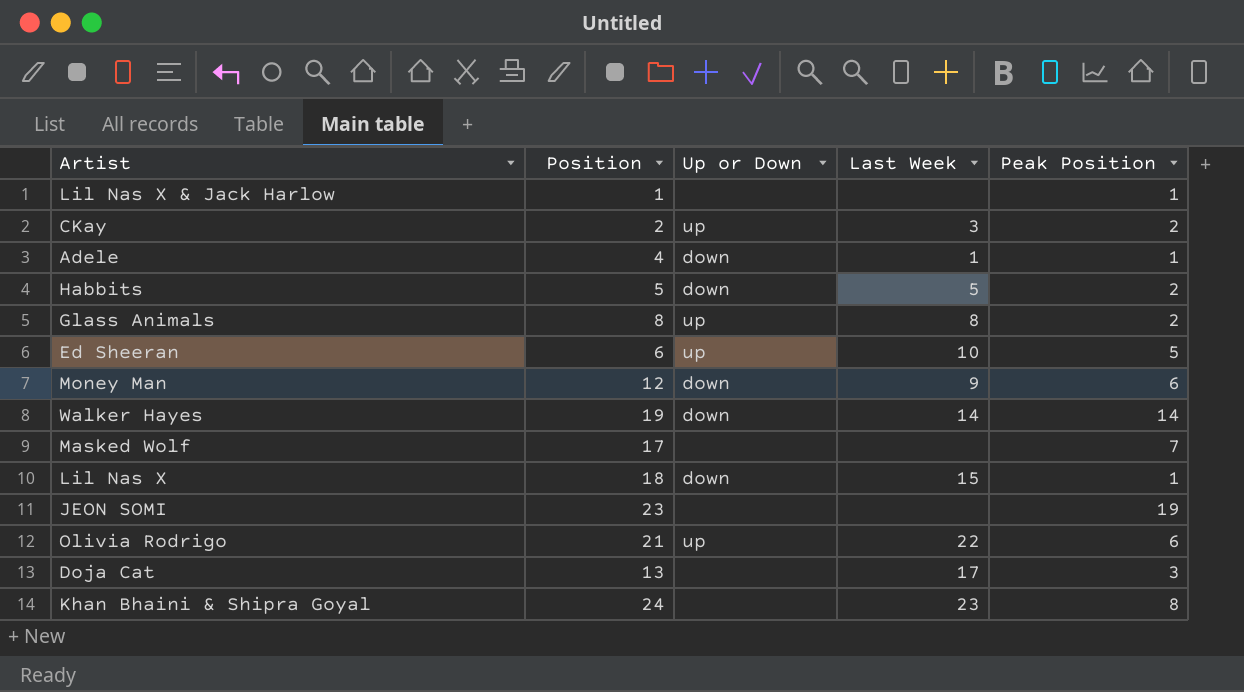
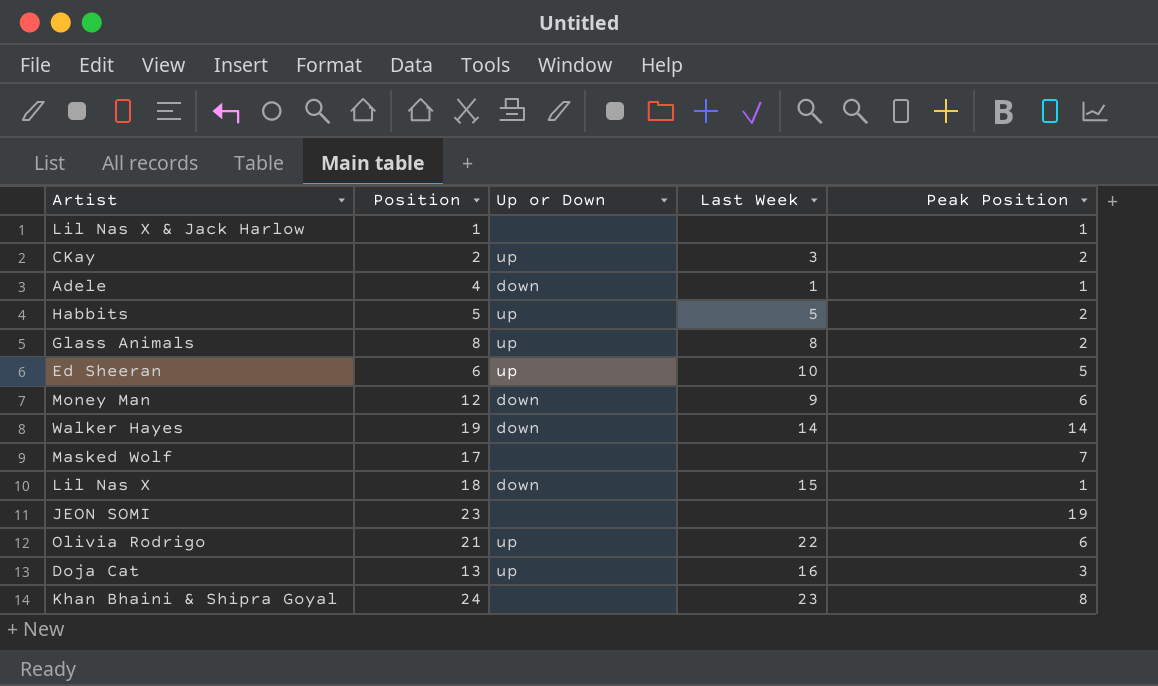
Habbits | Up or Down: down -> up
Doja Cat | Up or Down: none -> up
Doja Cat | Last Week: 17 -> 16

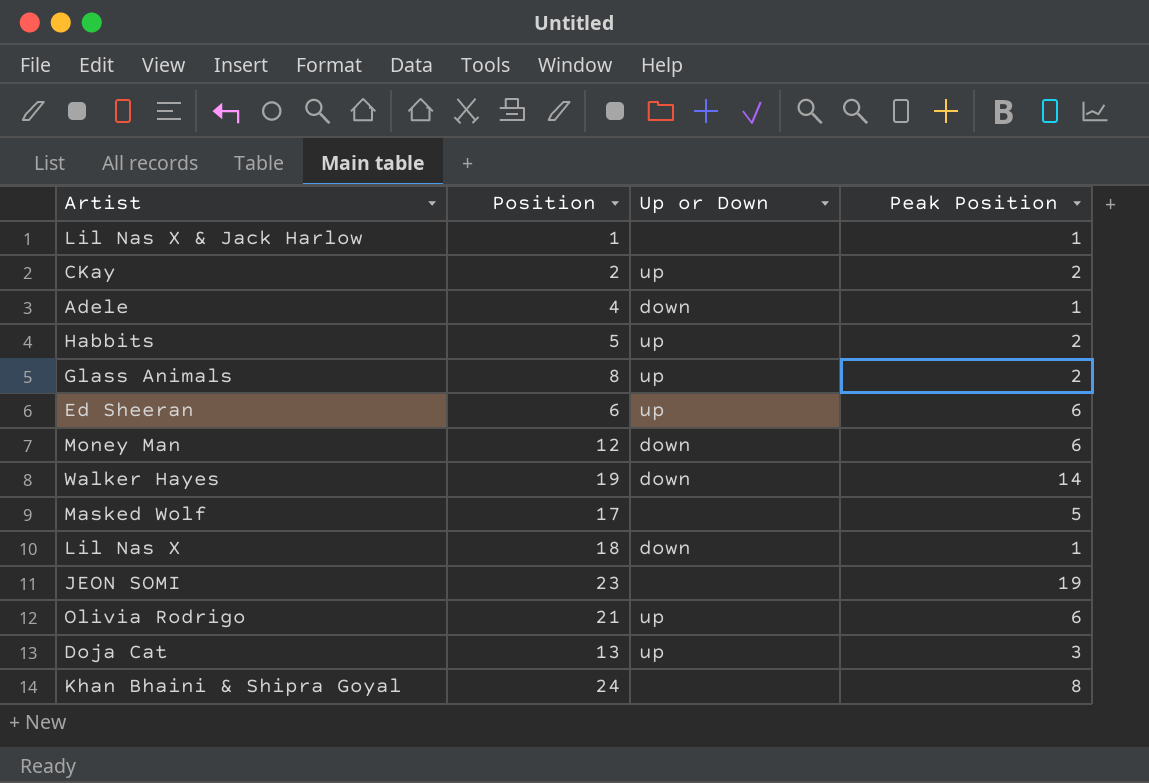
column Last Week | position: 4 -> none
Ed Sheeran | Peak Position: 5 -> 6
Masked Wolf | Peak Position: 7 -> 5

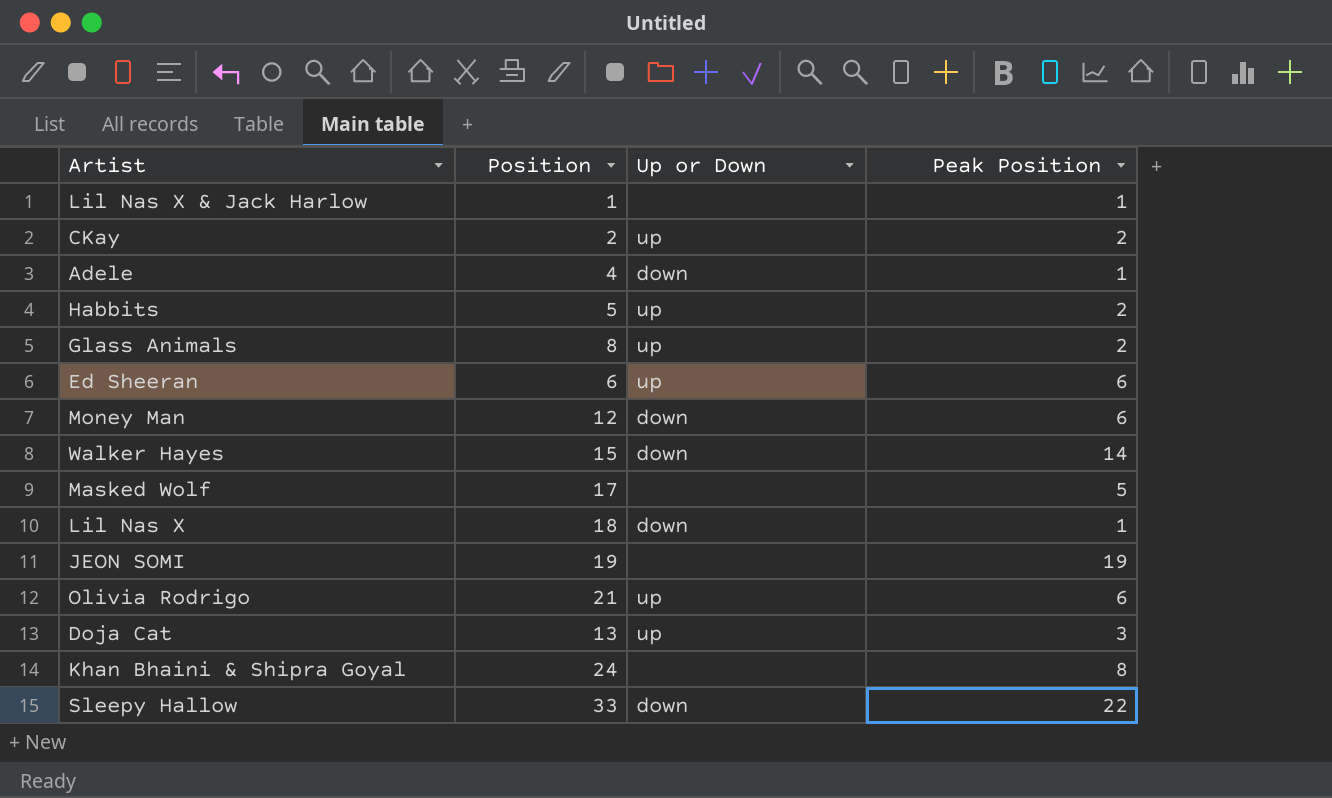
Walker Hayes | Position: 19 -> 15
JEON SOMI | Position: 23 -> 19
row Sleepy Hallow: none -> 33 | down | 22

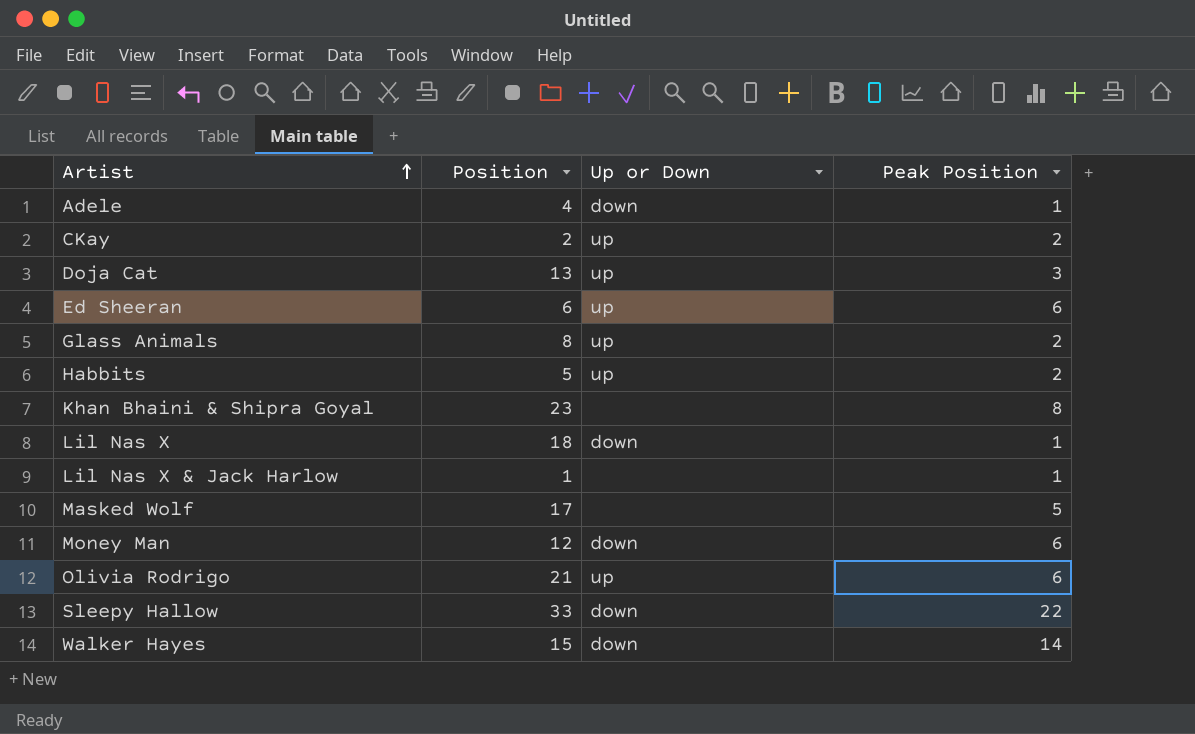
row order: none -> Artist ascending
row JEON SOMI: 19 | none | 19 -> none
Khan Bhaini & Shipra Goyal | Position: 24 -> 23

